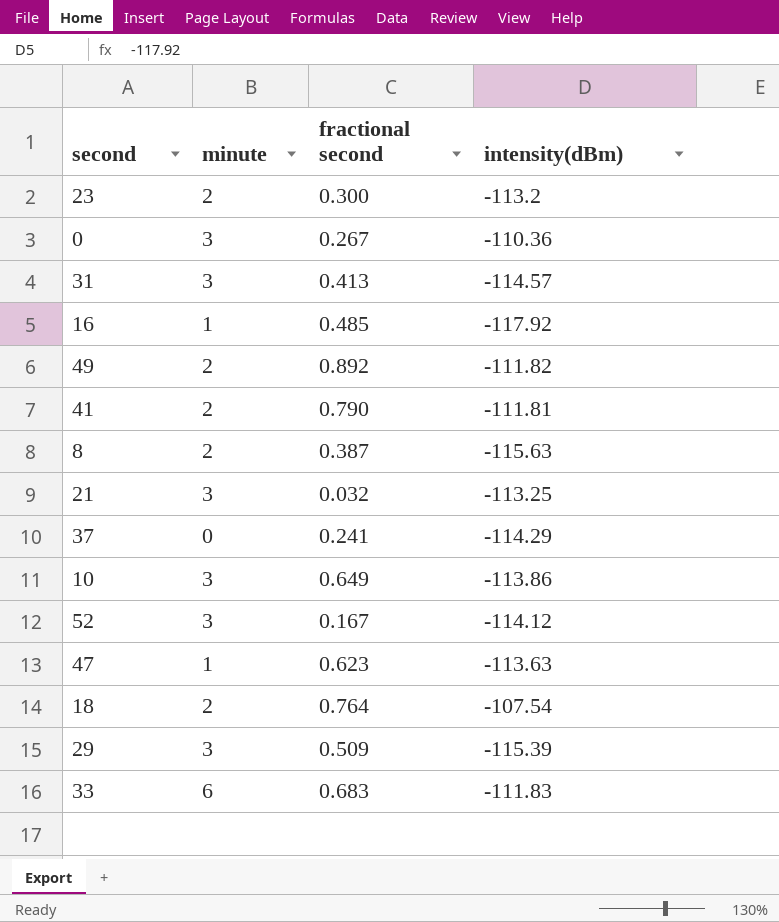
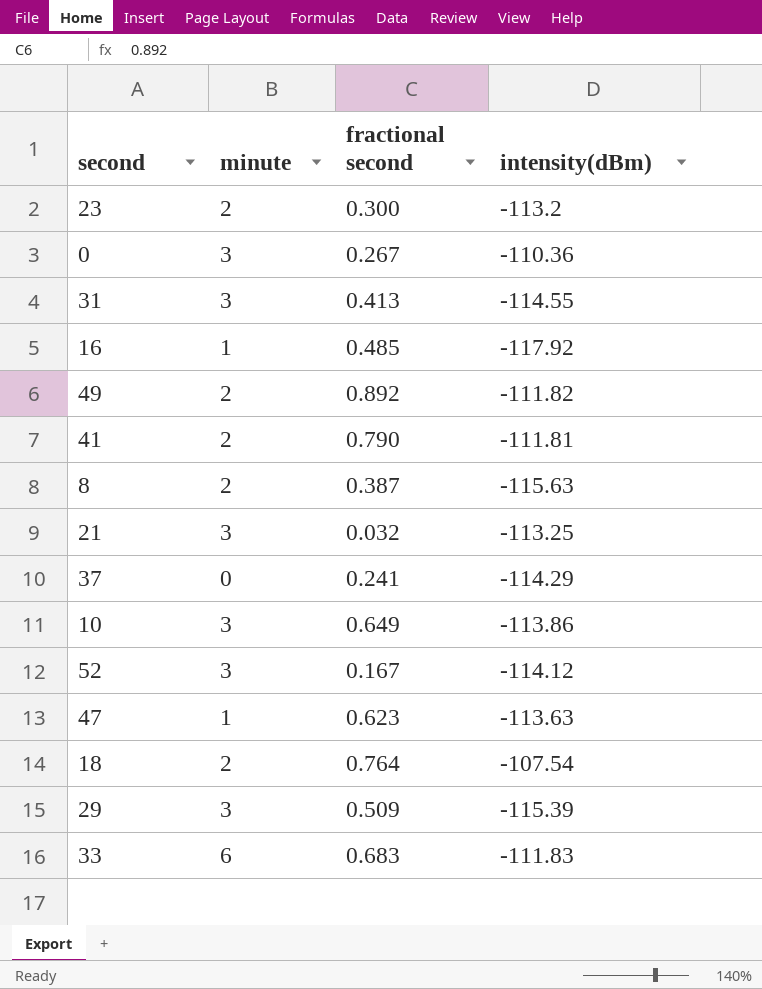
31 | intensity(dBm): -114.57 -> -114.55

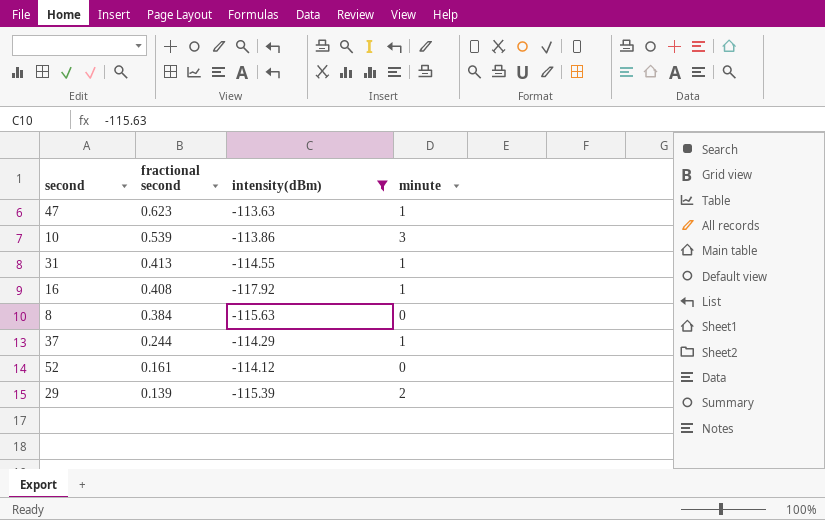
filter: none -> intensity(dBm) <= -113.63
row order: none -> fractional second descending
column minute | position: 2 -> 4
10 | fractional second: 0.649 -> 0.539
31 | minute: 3 -> 1
16 | fractional second: 0.485 -> 0.408
8 | fractional second: 0.387 -> 0.384
8 | minute: 2 -> 0
37 | fractional second: 0.241 -> 0.244
37 | minute: 0 -> 1
52 | fractional second: 0.167 -> 0.161
52 | minute: 3 -> 0
29 | fractional second: 0.509 -> 0.139
29 | minute: 3 -> 2

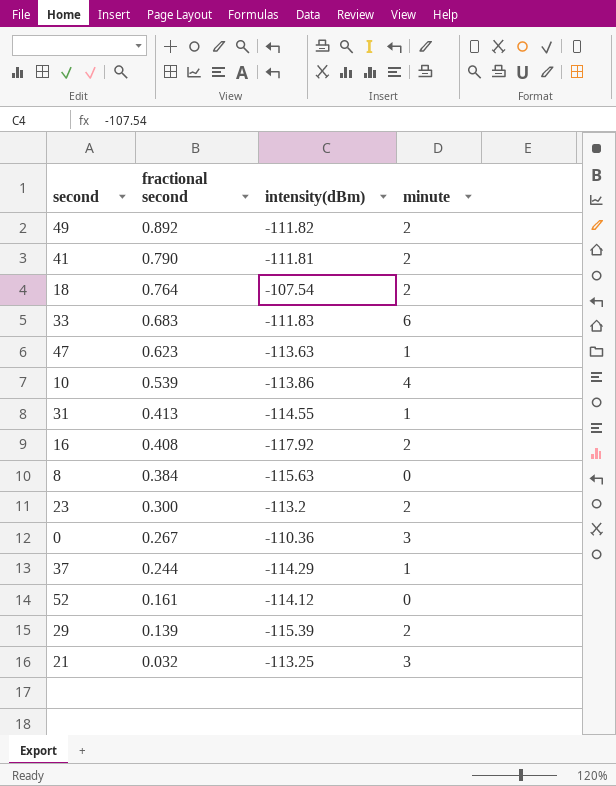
filter: intensity(dBm) <= -113.63 -> none
10 | minute: 3 -> 4
16 | minute: 1 -> 2

